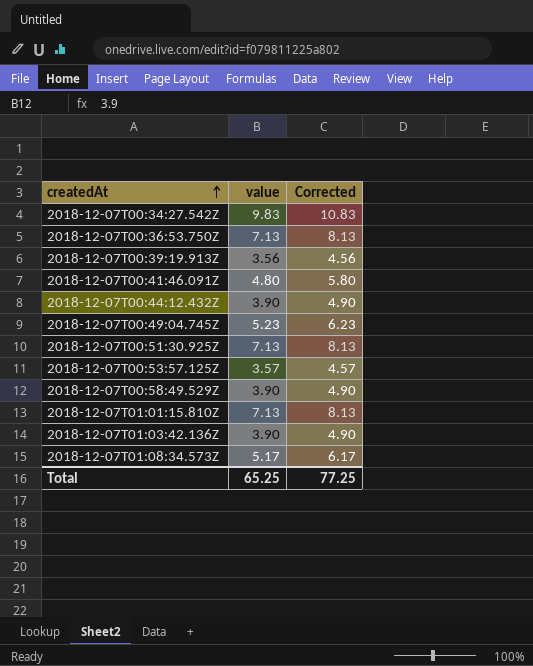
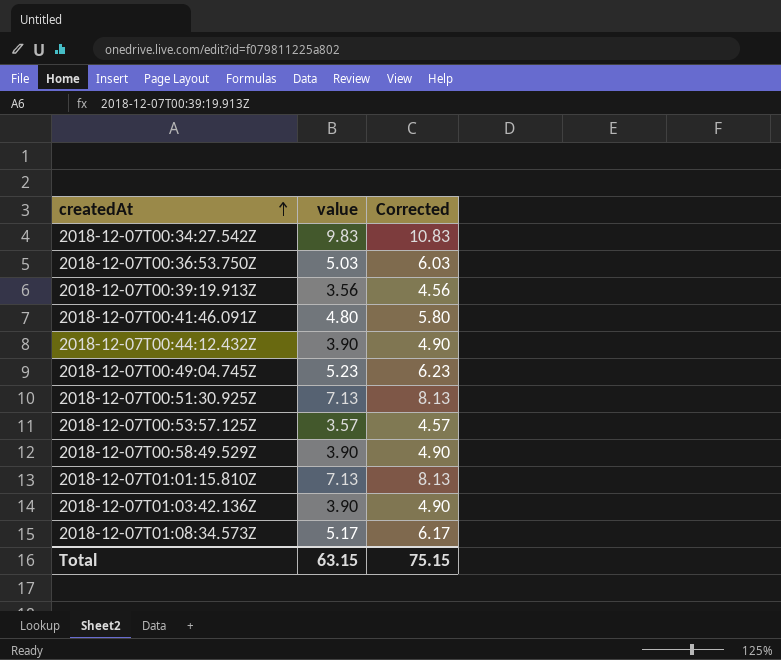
2018-12-07T00:36:53.750Z | value: 7.13 -> 5.03
2018-12-07T00:36:53.750Z | Corrected: 8.13 -> 6.03
Total | value: 65.25 -> 63.15
Total | Corrected: 77.25 -> 75.15

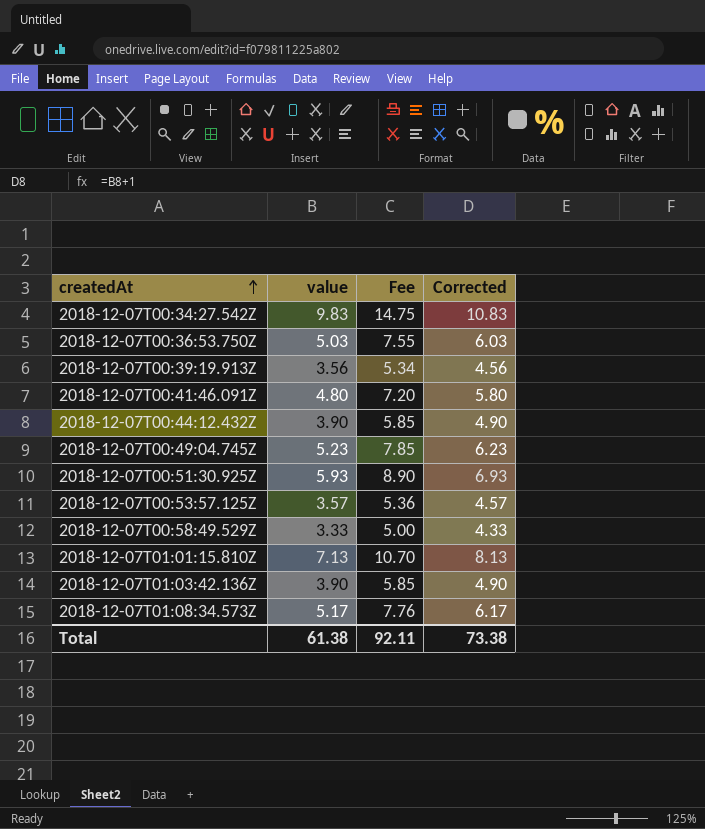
column Fee | formula: none -> [value] * 1.5
2018-12-07T00:51:30.925Z | value: 7.13 -> 5.93
2018-12-07T00:51:30.925Z | Corrected: 8.13 -> 6.93
2018-12-07T00:58:49.529Z | value: 3.90 -> 3.33
2018-12-07T00:58:49.529Z | Corrected: 4.90 -> 4.33
Total | value: 63.15 -> 61.38
Total | Corrected: 75.15 -> 73.38

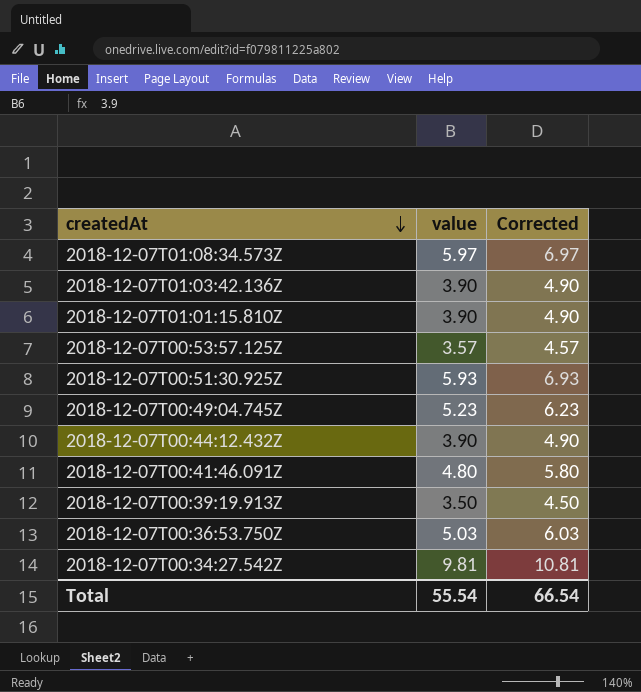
row order: createdAt ascending -> createdAt descending
column Fee | formula: [value] * 1.5 -> none
row 2018-12-07T00:58:49.529Z: 3.33 | 5.00 | 4.33 -> none
2018-12-07T01:08:34.573Z | value: 5.17 -> 5.97
2018-12-07T01:08:34.573Z | Corrected: 6.17 -> 6.97
2018-12-07T01:01:15.810Z | value: 7.13 -> 3.90
2018-12-07T01:01:15.810Z | Corrected: 8.13 -> 4.90
2018-12-07T00:39:19.913Z | value: 3.56 -> 3.50
2018-12-07T00:39:19.913Z | Corrected: 4.56 -> 4.50
2018-12-07T00:34:27.542Z | value: 9.83 -> 9.81
2018-12-07T00:34:27.542Z | Corrected: 10.83 -> 10.81
Total | value: 61.38 -> 55.54
Total | Corrected: 73.38 -> 66.54

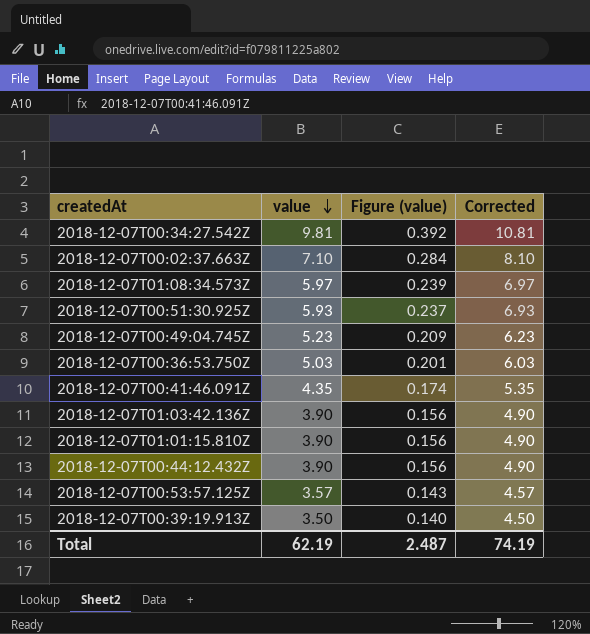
row order: createdAt descending -> value descending
column Figure (value) | formula: none -> [value] * 0.04
row 2018-12-07T00:02:37.663Z: none -> 7.10 | 0.284 | 8.10
2018-12-07T00:41:46.091Z | value: 4.80 -> 4.35
2018-12-07T00:41:46.091Z | Corrected: 5.80 -> 5.35
Total | value: 55.54 -> 62.19
Total | Corrected: 66.54 -> 74.19

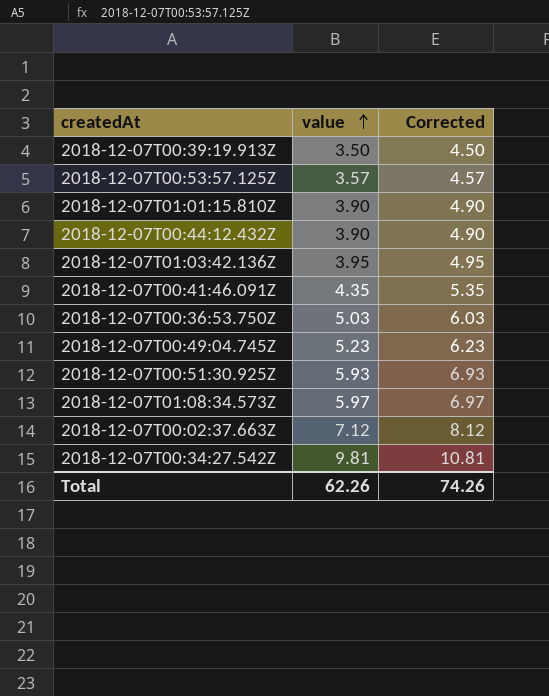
row order: value descending -> value ascending
column Figure (value) | formula: [value] * 0.04 -> none
2018-12-07T01:03:42.136Z | value: 3.90 -> 3.95
2018-12-07T01:03:42.136Z | Corrected: 4.90 -> 4.95
2018-12-07T00:02:37.663Z | value: 7.10 -> 7.12
2018-12-07T00:02:37.663Z | Corrected: 8.10 -> 8.12
Total | value: 62.19 -> 62.26
Total | Corrected: 74.19 -> 74.26

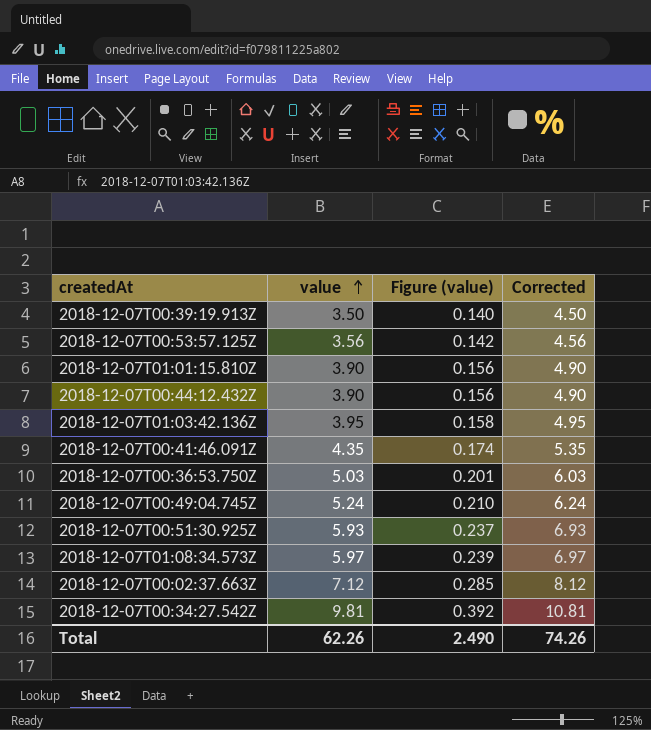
column Figure (value) | formula: none -> [value] * 0.04
2018-12-07T00:53:57.125Z | value: 3.57 -> 3.56
2018-12-07T00:53:57.125Z | Corrected: 4.57 -> 4.56
2018-12-07T00:49:04.745Z | value: 5.23 -> 5.24
2018-12-07T00:49:04.745Z | Corrected: 6.23 -> 6.24

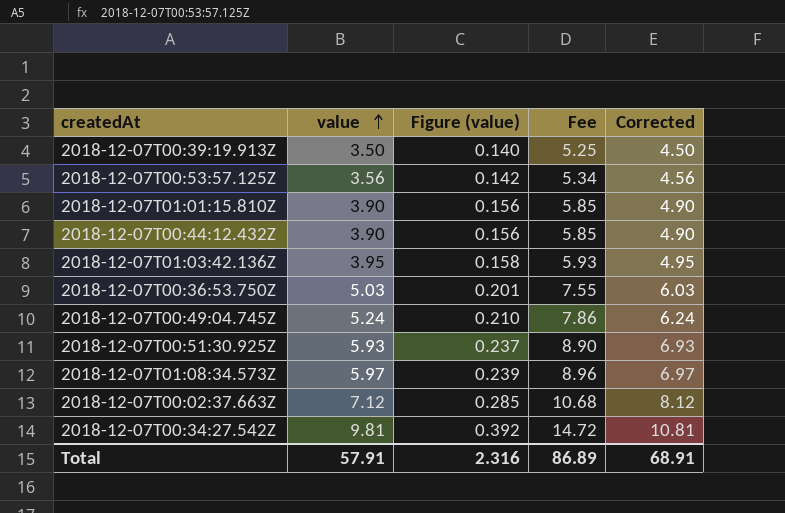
column Fee | formula: none -> [value] * 1.5
row 2018-12-07T00:41:46.091Z: 4.35 | 0.174 | 5.35 -> none
Total | value: 62.26 -> 57.91
Total | Figure (value): 2.490 -> 2.316
Total | Corrected: 74.26 -> 68.91

